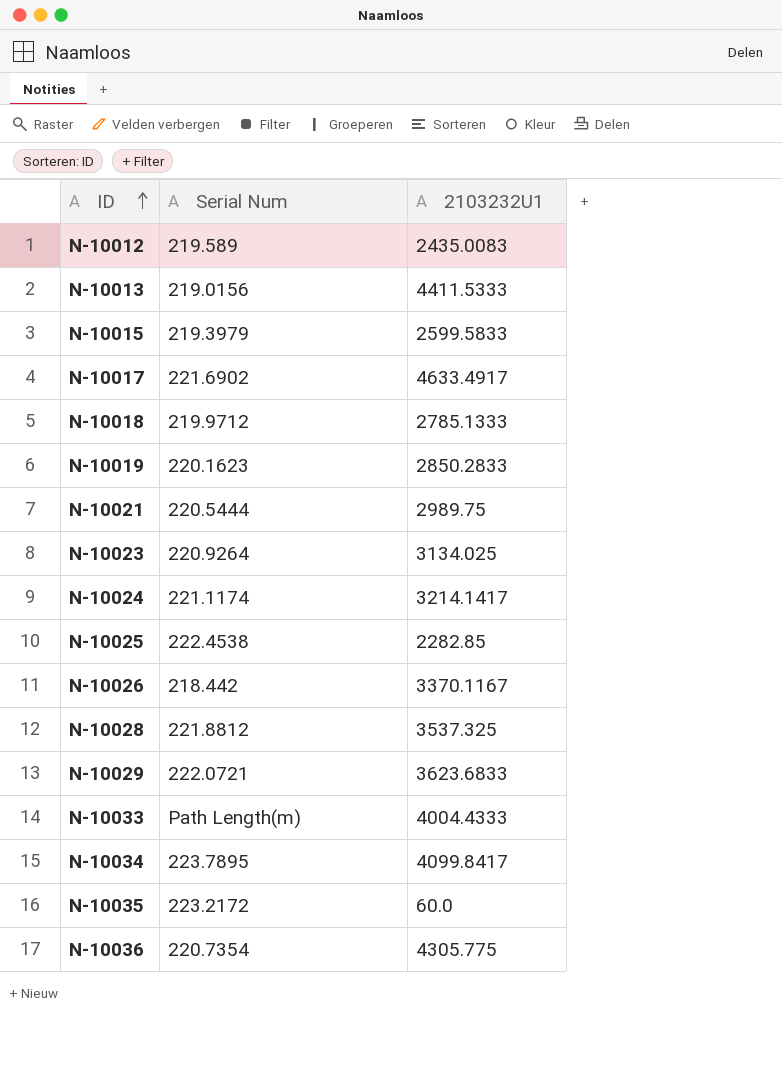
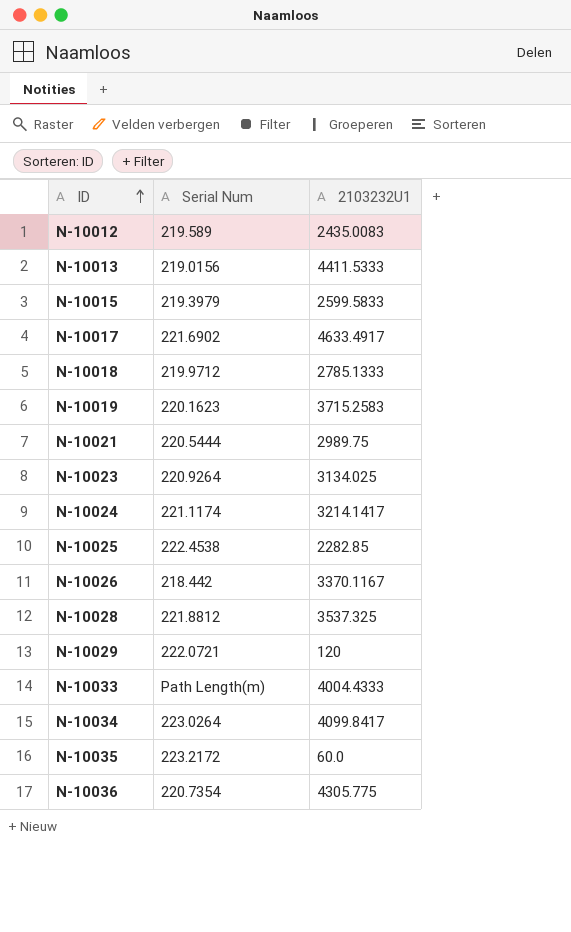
N-10019 | 2103232U1: 2850.2833 -> 3715.2583
N-10029 | 2103232U1: 3623.6833 -> 120
N-10034 | Serial Num: 223.7895 -> 223.0264

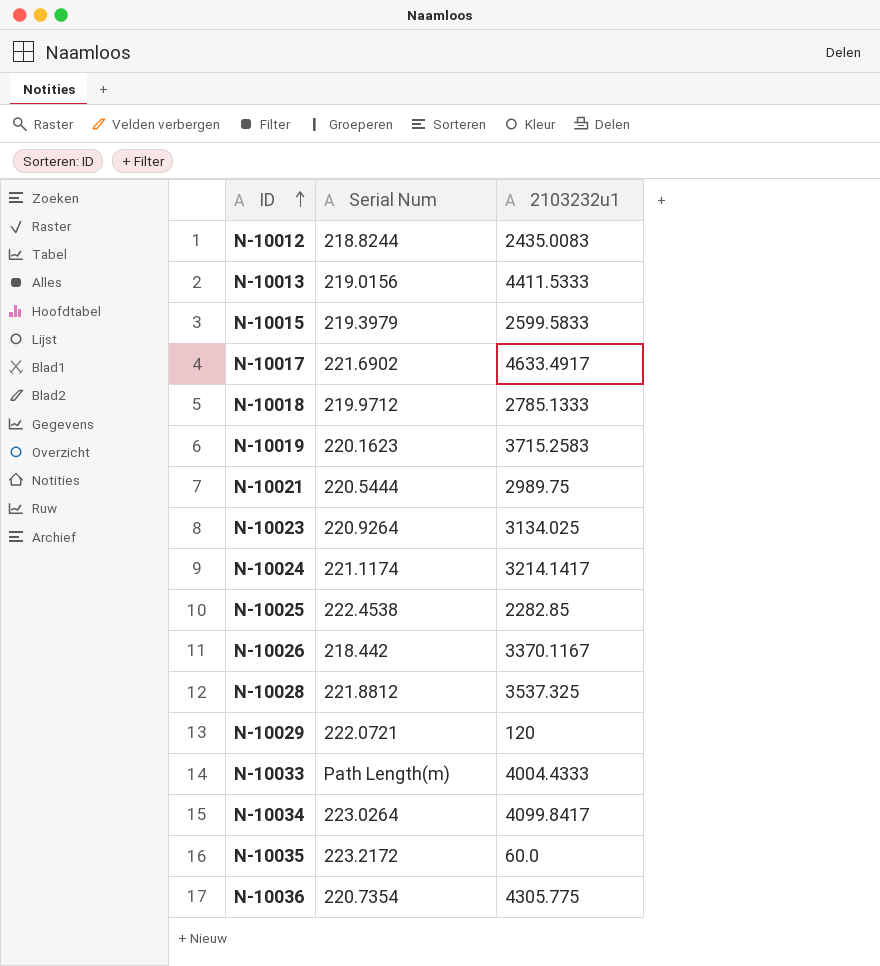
column name: 2103232U1 -> 2103232u1
N-10012 | Serial Num: 219.589 -> 218.8244

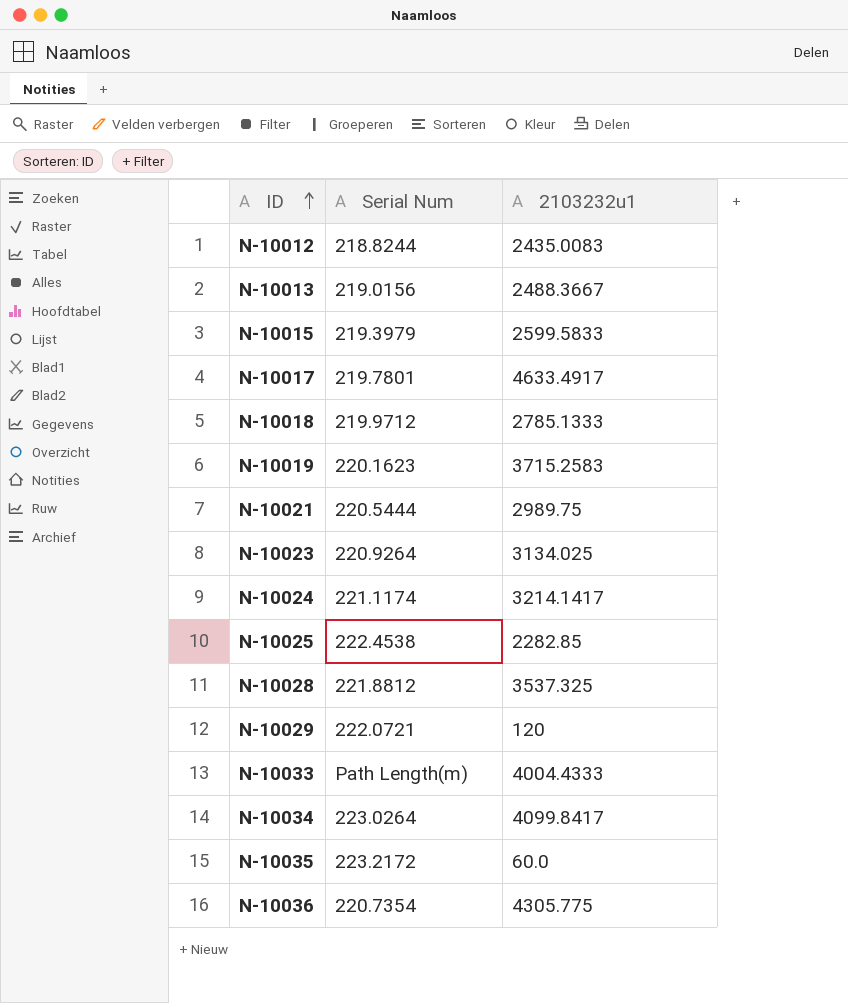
row N-10026: 218.442 | 3370.1167 -> none
N-10013 | 2103232u1: 4411.5333 -> 2488.3667
N-10017 | Serial Num: 221.6902 -> 219.7801

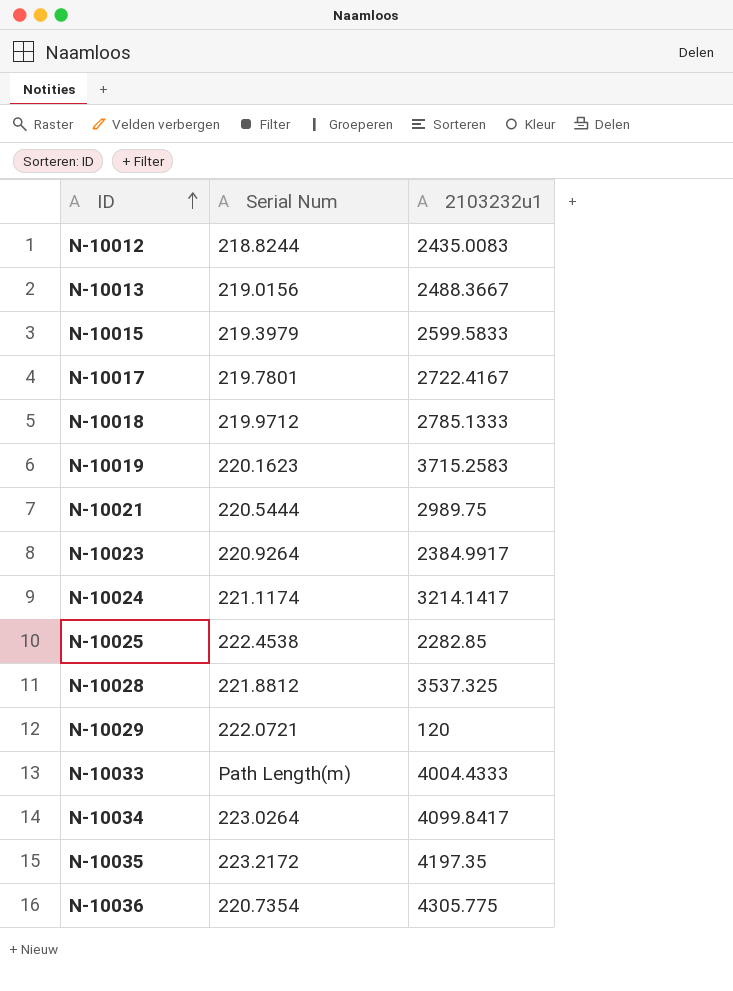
N-10017 | 2103232u1: 4633.4917 -> 2722.4167
N-10023 | 2103232u1: 3134.025 -> 2384.9917
N-10035 | 2103232u1: 60.0 -> 4197.35

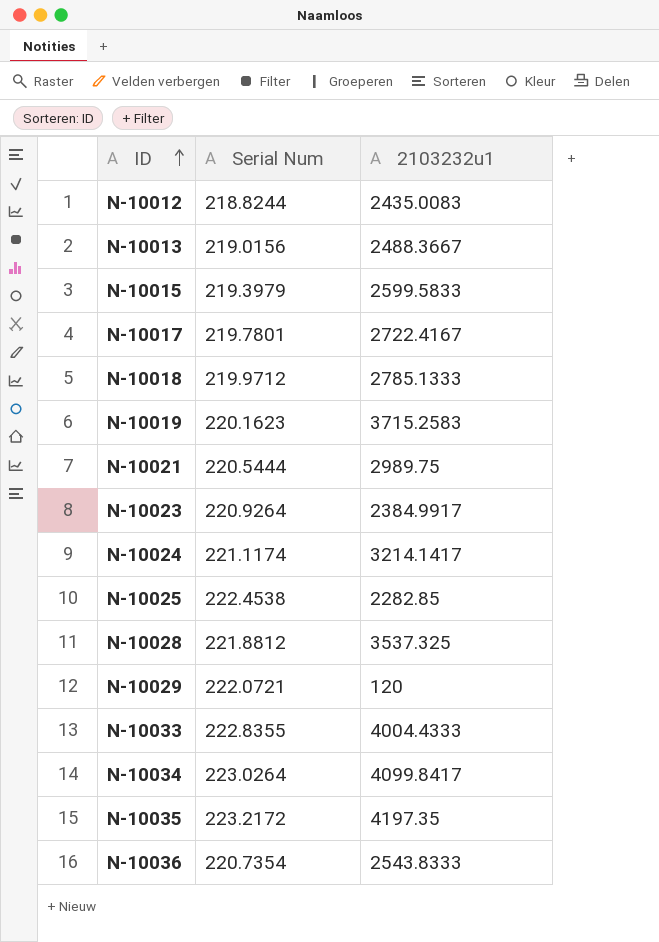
N-10033 | Serial Num: Path Length(m) -> 222.8355
N-10036 | 2103232u1: 4305.775 -> 2543.8333

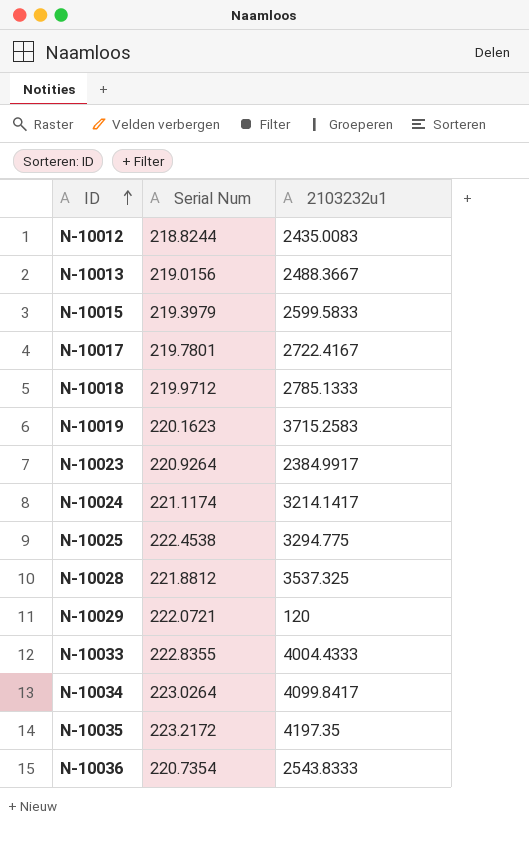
row N-10021: 220.5444 | 2989.75 -> none
N-10025 | 2103232u1: 2282.85 -> 3294.775

